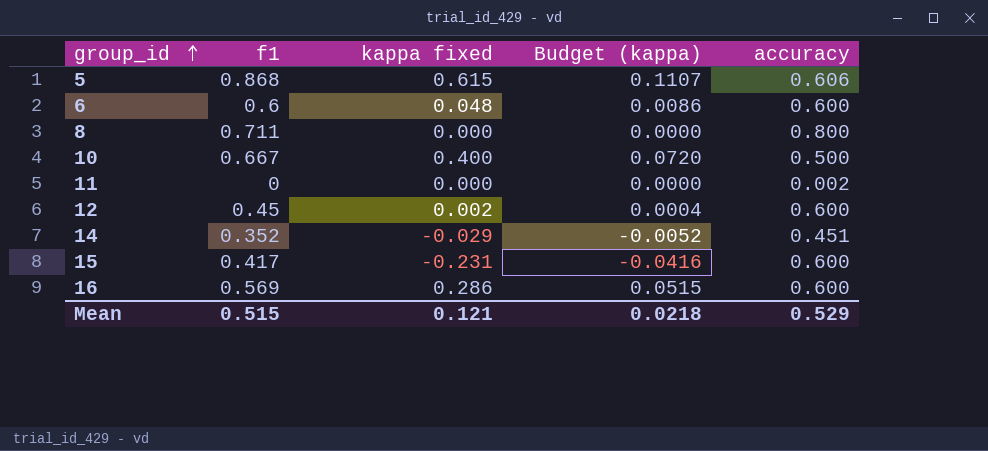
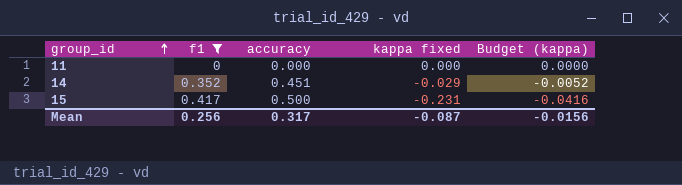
filter: none -> f1 <= 0.417
column accuracy | position: 5 -> 3
11 | accuracy: 0.002 -> 0.000
15 | accuracy: 0.600 -> 0.500
Mean | f1: 0.515 -> 0.256
Mean | accuracy: 0.529 -> 0.317
Mean | kappa fixed: 0.121 -> -0.087
Mean | Budget (kappa): 0.0218 -> -0.0156

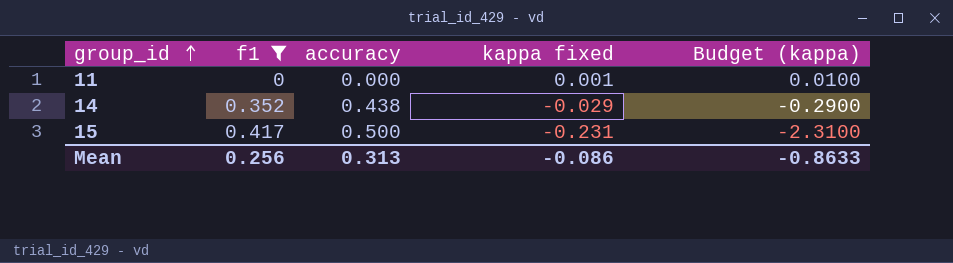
column Budget (kappa) | formula: [kappa fixed] * 0.18 -> [kappa fixed] * 10
11 | kappa fixed: 0.000 -> 0.001
14 | accuracy: 0.451 -> 0.438
Mean | accuracy: 0.317 -> 0.313
Mean | kappa fixed: -0.087 -> -0.086
Mean | Budget (kappa): -0.0156 -> -0.8633

